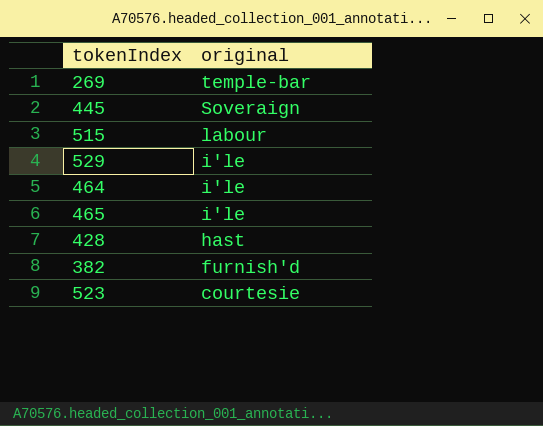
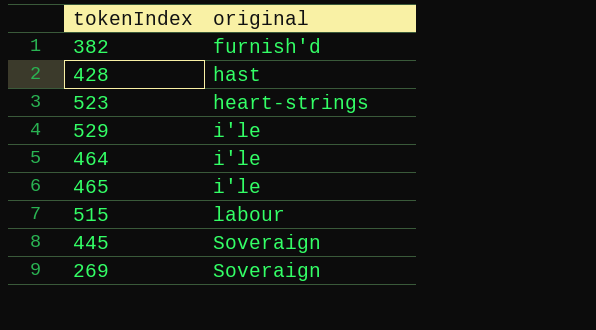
row order: original descending -> original ascending
523 | original: courtesie -> heart-strings
269 | original: temple-bar -> Soveraign

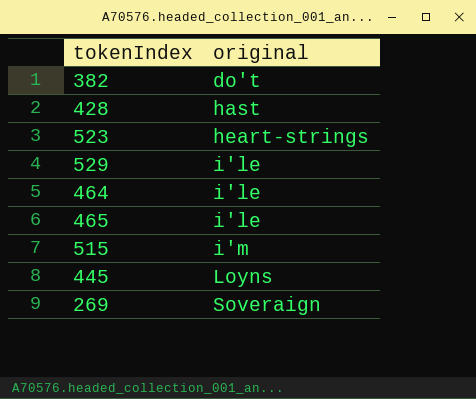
382 | original: furnish'd -> do't
515 | original: labour -> i'm
445 | original: Soveraign -> Loyns

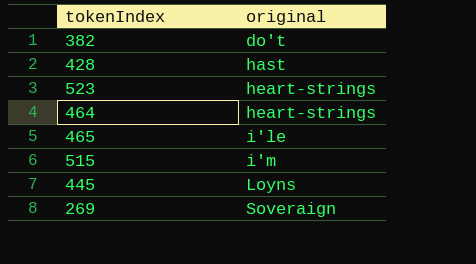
row 529: i'le -> none
464 | original: i'le -> heart-strings

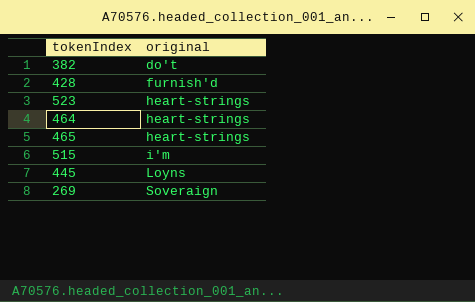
428 | original: hast -> furnish'd
465 | original: i'le -> heart-strings

